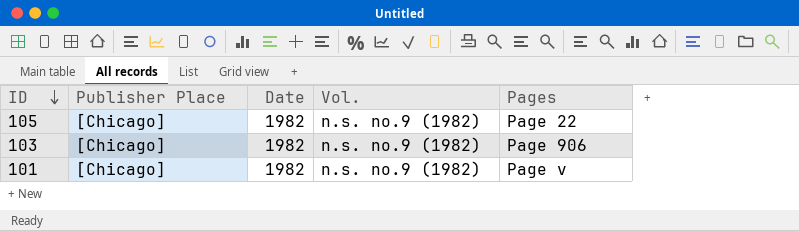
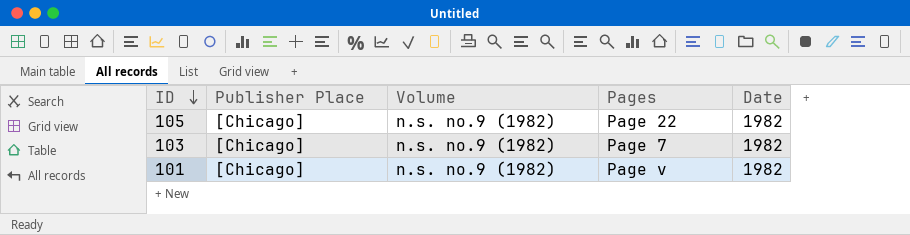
column name: Vol. -> Volume
column Date | position: 3 -> 5
103 | Pages: Page 906 -> Page 7

